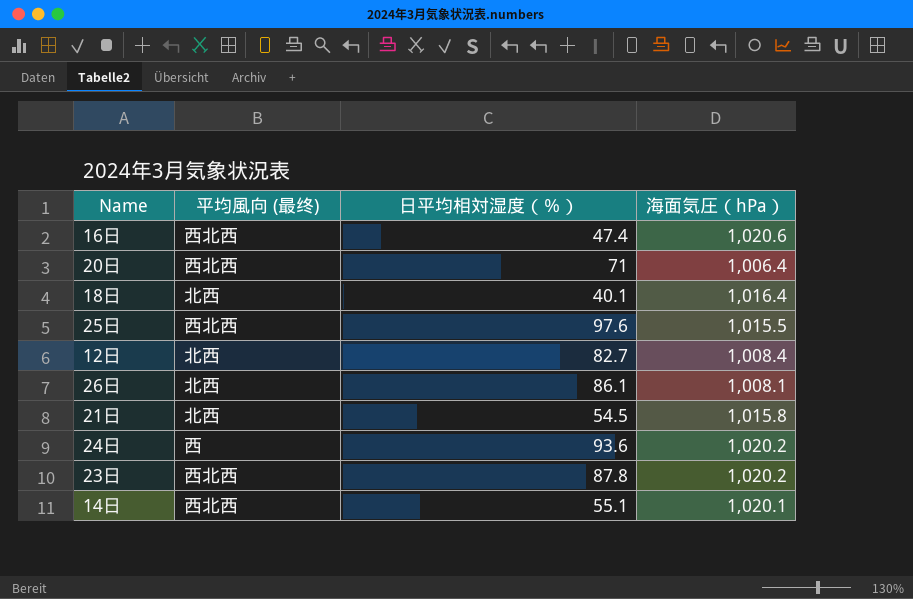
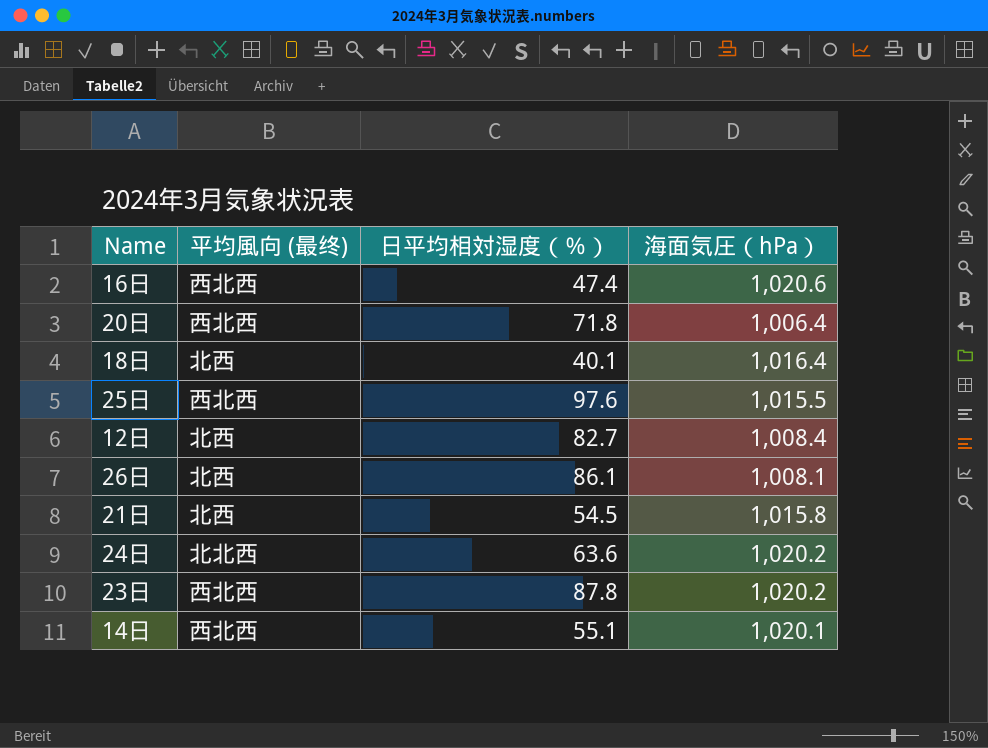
20日 | 日平均相対湿度（％）: 71 -> 71.8
24日 | 平均風向 (最终): 西 -> 北北西
24日 | 日平均相対湿度（％）: 93.6 -> 63.6

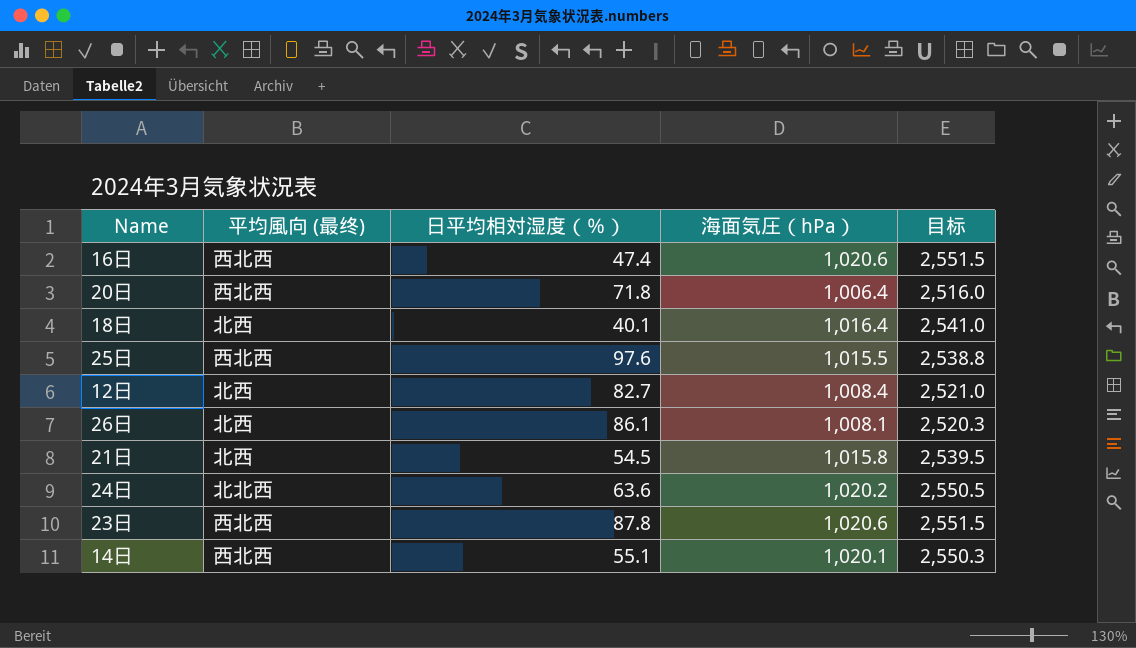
column 目标 | formula: none -> [海面気圧（hPa）] * 2.5
23日 | 海面気圧（hPa）: 1,020.2 -> 1,020.6

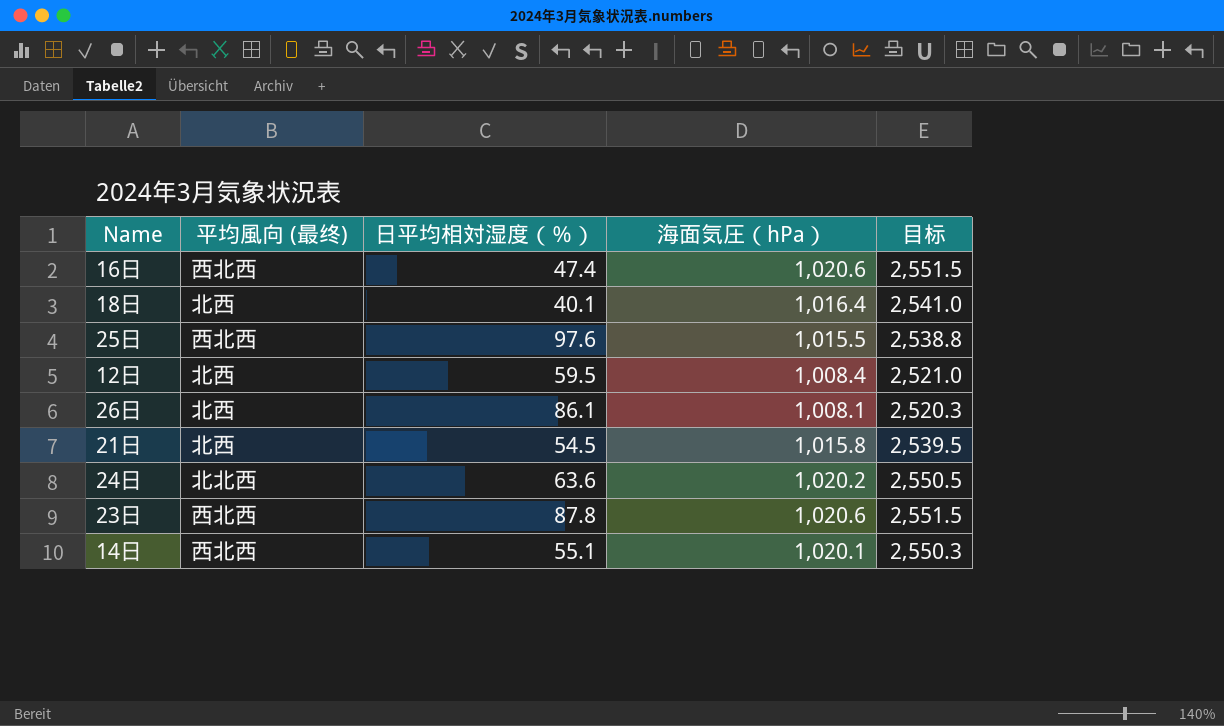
row 20日: 西北西 | 71.8 | 1,006.4 | 2,516.0 -> none
12日 | 日平均相対湿度（％）: 82.7 -> 59.5

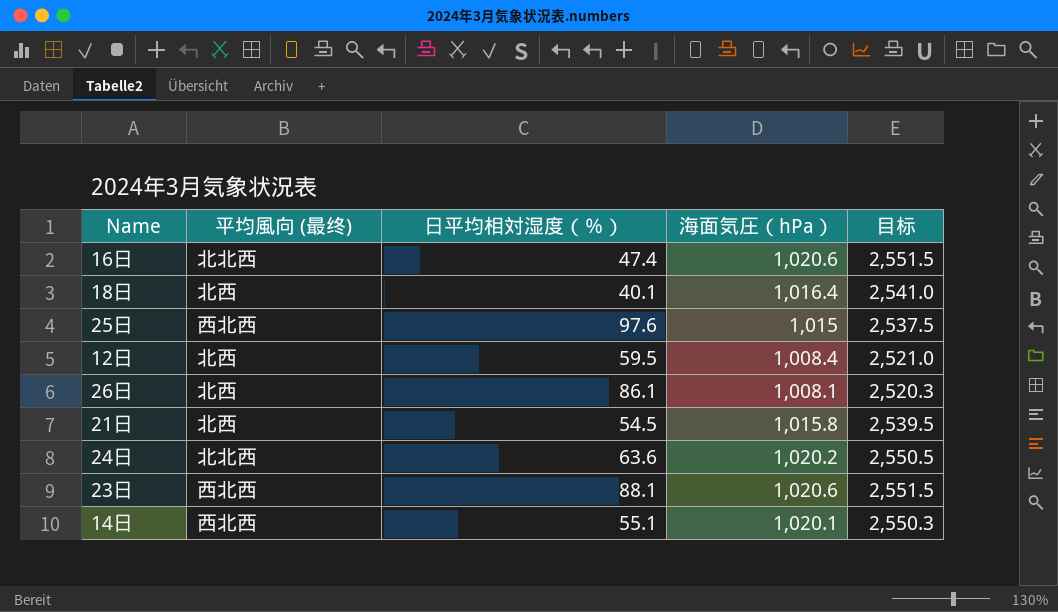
16日 | 平均風向 (最终): 西北西 -> 北北西
25日 | 海面気圧（hPa）: 1,015.5 -> 1,015
25日 | 目标: 2,538.8 -> 2,537.5
23日 | 日平均相対湿度（％）: 87.8 -> 88.1

